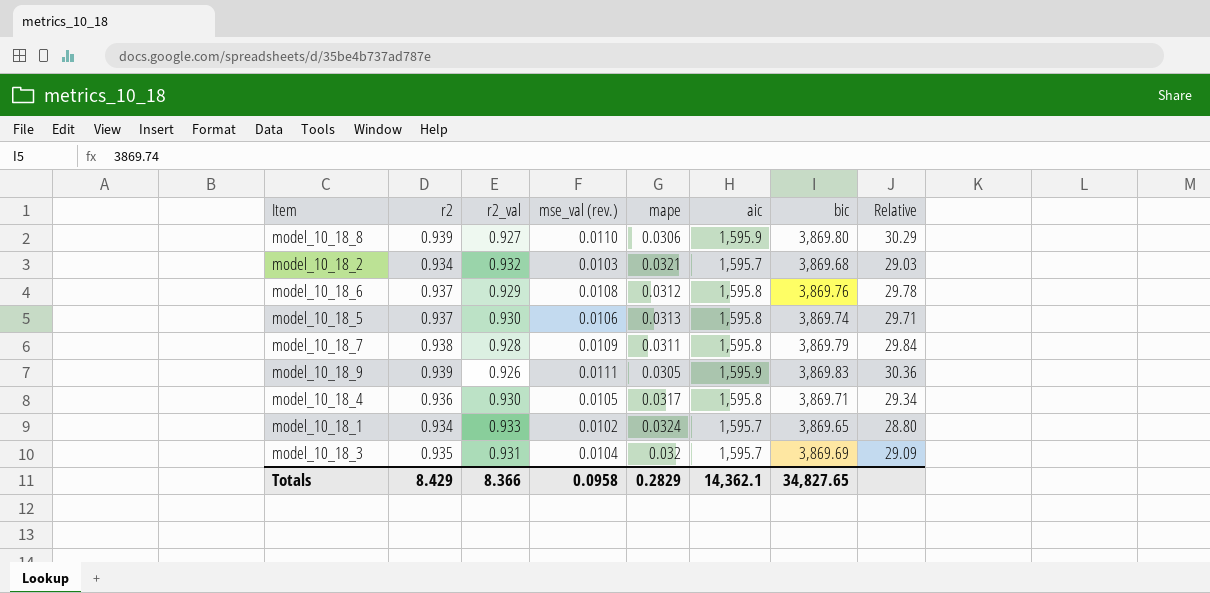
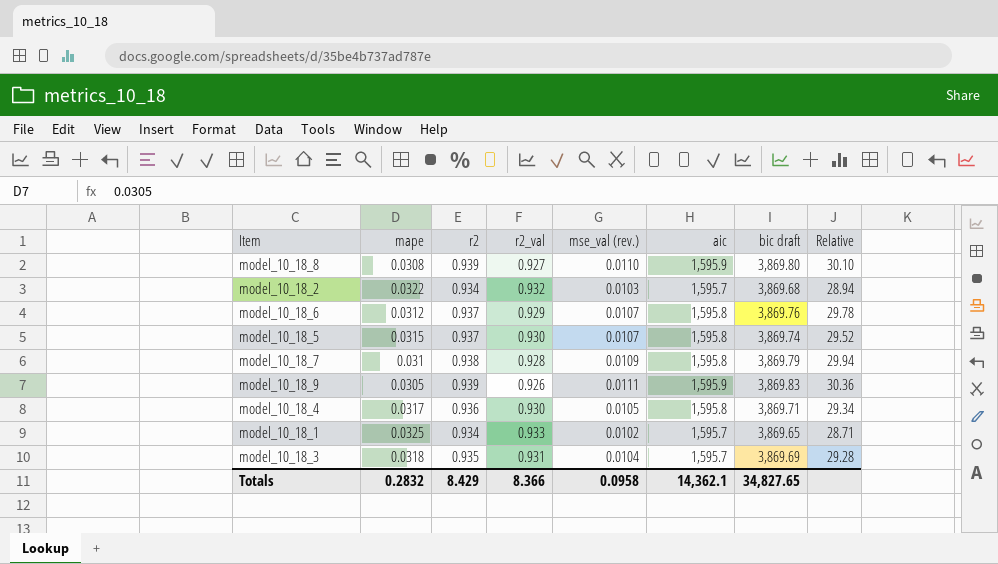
column mape | position: 5 -> 2
column name: bic -> bic draft
model_10_18_8 | mape: 0.0306 -> 0.0308
model_10_18_8 | Relative: 30.29 -> 30.10
model_10_18_2 | mape: 0.0321 -> 0.0322
model_10_18_2 | Relative: 29.03 -> 28.94
model_10_18_6 | mse_val (rev.): 0.0108 -> 0.0107
model_10_18_5 | mape: 0.0313 -> 0.0315
model_10_18_5 | mse_val (rev.): 0.0106 -> 0.0107
model_10_18_5 | Relative: 29.71 -> 29.52
model_10_18_7 | mape: 0.0311 -> 0.031
model_10_18_7 | Relative: 29.84 -> 29.94
model_10_18_1 | mape: 0.0324 -> 0.0325
model_10_18_1 | Relative: 28.80 -> 28.71
model_10_18_3 | mape: 0.032 -> 0.0318
model_10_18_3 | Relative: 29.09 -> 29.28
Totals | mape: 0.2829 -> 0.2832

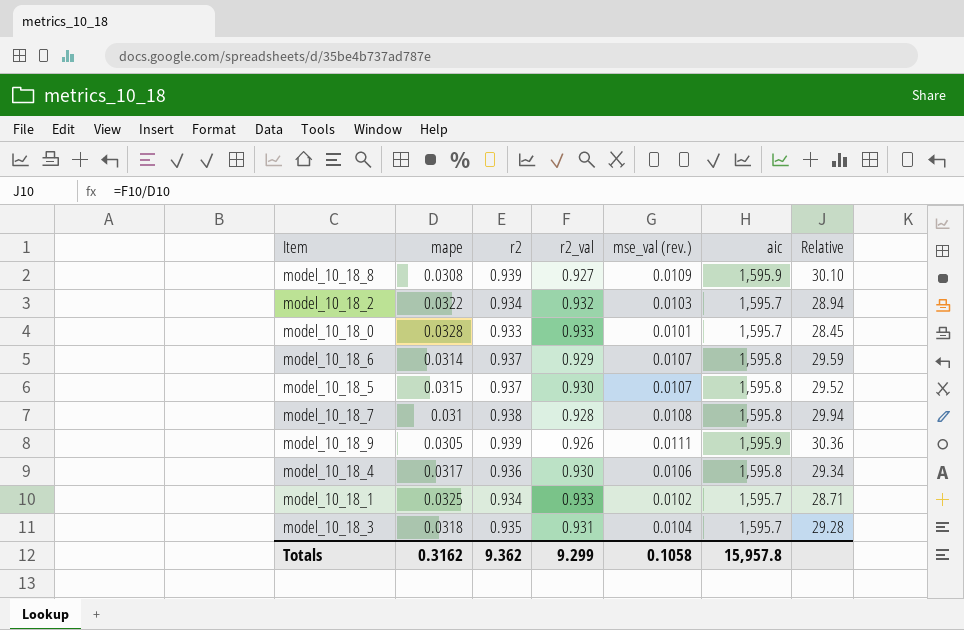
column bic draft | position: 7 -> none
model_10_18_8 | mse_val (rev.): 0.0110 -> 0.0109
row model_10_18_0: none -> 0.0328 | 0.933 | 0.933 | 0.0101 | 1,595.7 | 28.45
model_10_18_6 | mape: 0.0312 -> 0.0314
model_10_18_6 | Relative: 29.78 -> 29.59
model_10_18_7 | mse_val (rev.): 0.0109 -> 0.0108
model_10_18_4 | mse_val (rev.): 0.0105 -> 0.0106
Totals | mape: 0.2832 -> 0.3162
Totals | r2: 8.429 -> 9.362
Totals | r2_val: 8.366 -> 9.299
Totals | mse_val (rev.): 0.0958 -> 0.1058
Totals | aic: 14,362.1 -> 15,957.8

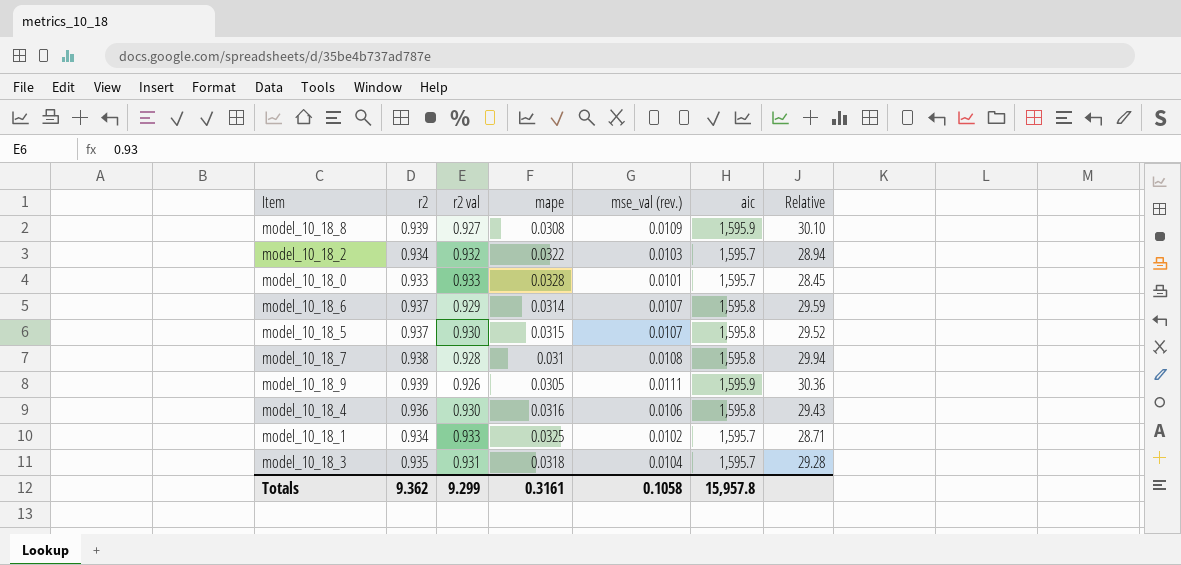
column name: r2_val -> r2 val
column mape | position: 2 -> 4
model_10_18_4 | mape: 0.0317 -> 0.0316
model_10_18_4 | Relative: 29.34 -> 29.43
Totals | mape: 0.3162 -> 0.3161

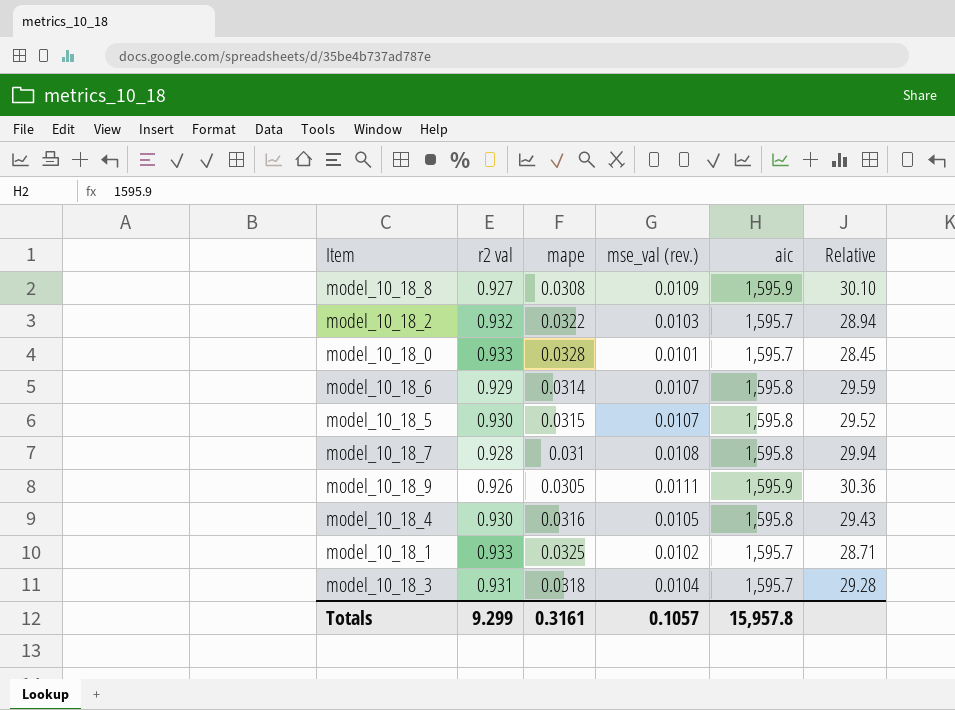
column r2 | position: 2 -> none
model_10_18_4 | mse_val (rev.): 0.0106 -> 0.0105
Totals | mse_val (rev.): 0.1058 -> 0.1057

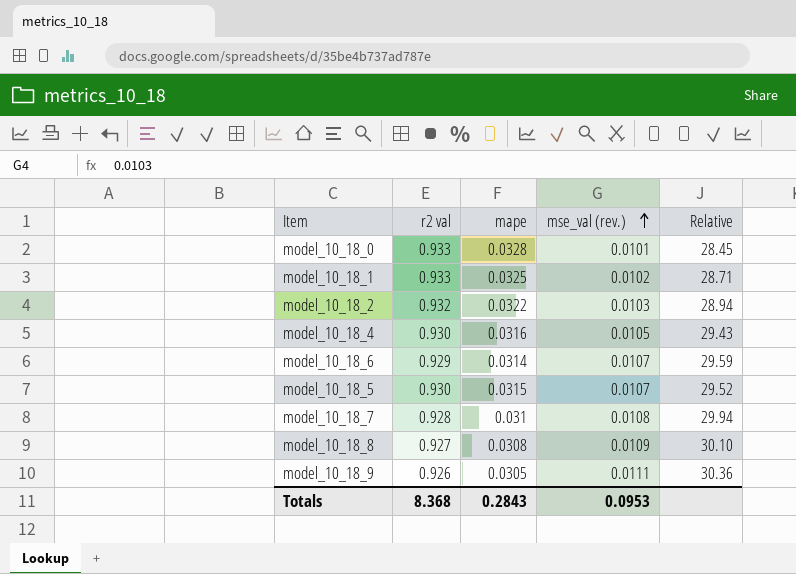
row order: none -> mse_val (rev.) ascending
column aic | position: 5 -> none
row model_10_18_3: 0.931 | 0.0318 | 0.0104 | 1,595.7 | 29.28 -> none
Totals | r2 val: 9.299 -> 8.368
Totals | mape: 0.3161 -> 0.2843
Totals | mse_val (rev.): 0.1057 -> 0.0953

